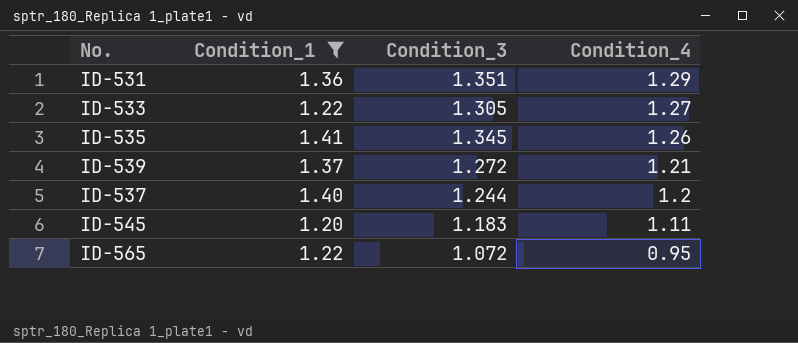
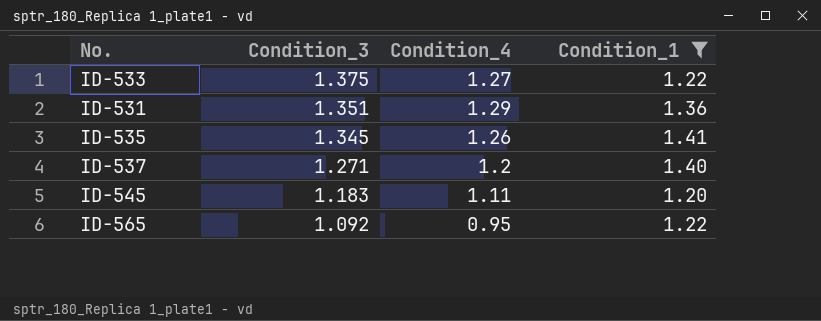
row order: Condition_4 descending -> Condition_3 descending
column Condition_1 | position: 2 -> 4
row ID-539: 1.37 | 1.272 | 1.21 -> none
ID-533 | Condition_3: 1.305 -> 1.375
ID-537 | Condition_3: 1.244 -> 1.271
ID-565 | Condition_3: 1.072 -> 1.092

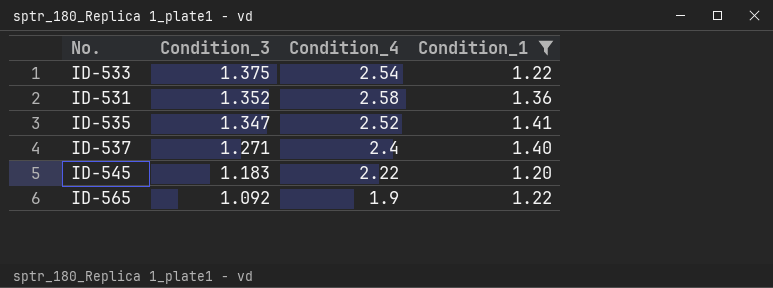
ID-533 | Condition_4: 1.27 -> 2.54
ID-531 | Condition_3: 1.351 -> 1.352
ID-531 | Condition_4: 1.29 -> 2.58
ID-535 | Condition_3: 1.345 -> 1.347
ID-535 | Condition_4: 1.26 -> 2.52
ID-537 | Condition_4: 1.2 -> 2.4
ID-545 | Condition_4: 1.11 -> 2.22
ID-565 | Condition_4: 0.95 -> 1.9

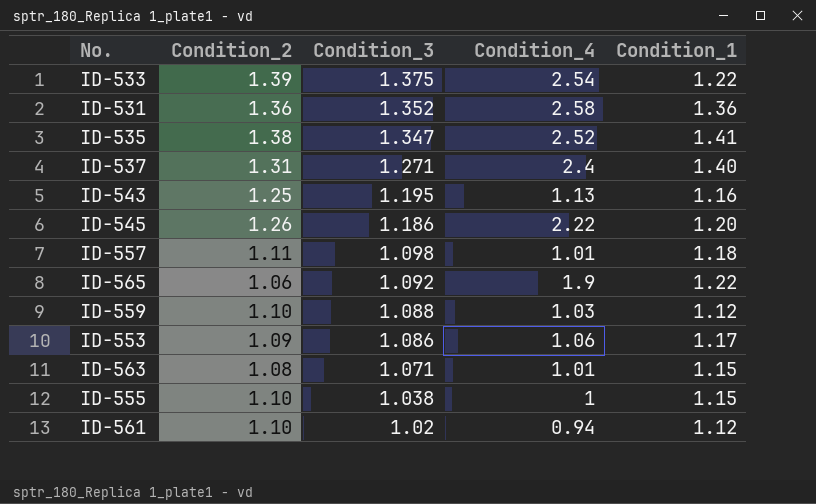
filter: Condition_1 >= 1.20 -> none
column Condition_2 | position: none -> 2
ID-545 | Condition_3: 1.183 -> 1.186

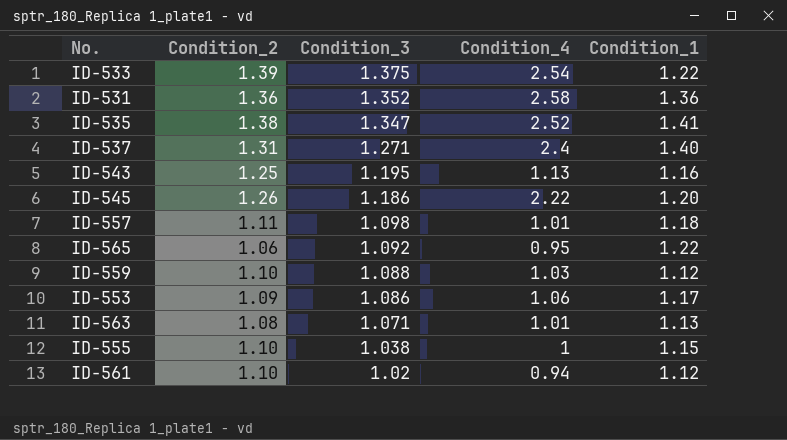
ID-565 | Condition_4: 1.9 -> 0.95
ID-563 | Condition_1: 1.15 -> 1.13

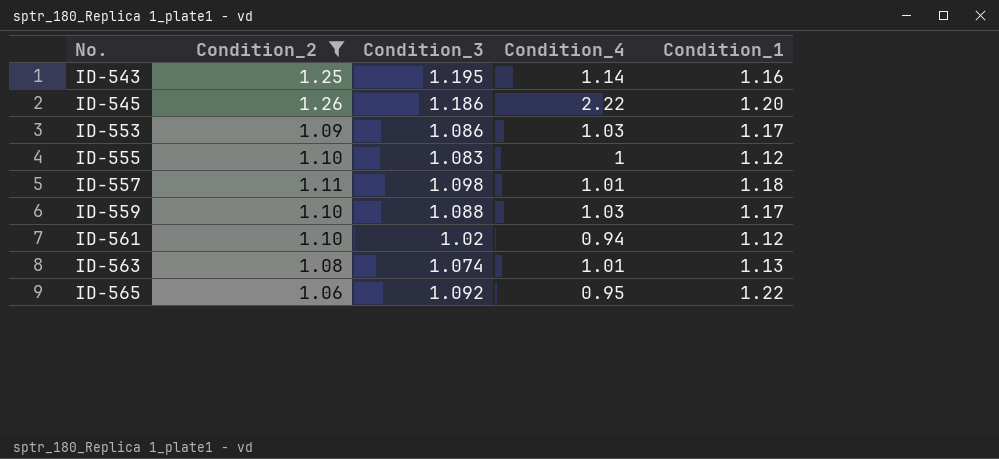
filter: none -> Condition_2 <= 1.26
row order: Condition_3 descending -> No. ascending
ID-543 | Condition_4: 1.13 -> 1.14
ID-553 | Condition_4: 1.06 -> 1.03
ID-555 | Condition_3: 1.038 -> 1.083
ID-555 | Condition_1: 1.15 -> 1.12
ID-559 | Condition_1: 1.12 -> 1.17
ID-563 | Condition_3: 1.071 -> 1.074

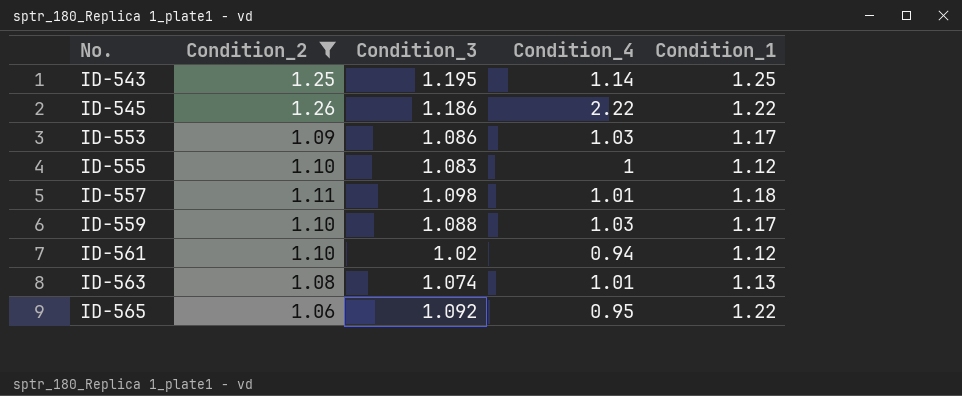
ID-543 | Condition_1: 1.16 -> 1.25
ID-545 | Condition_1: 1.20 -> 1.22

